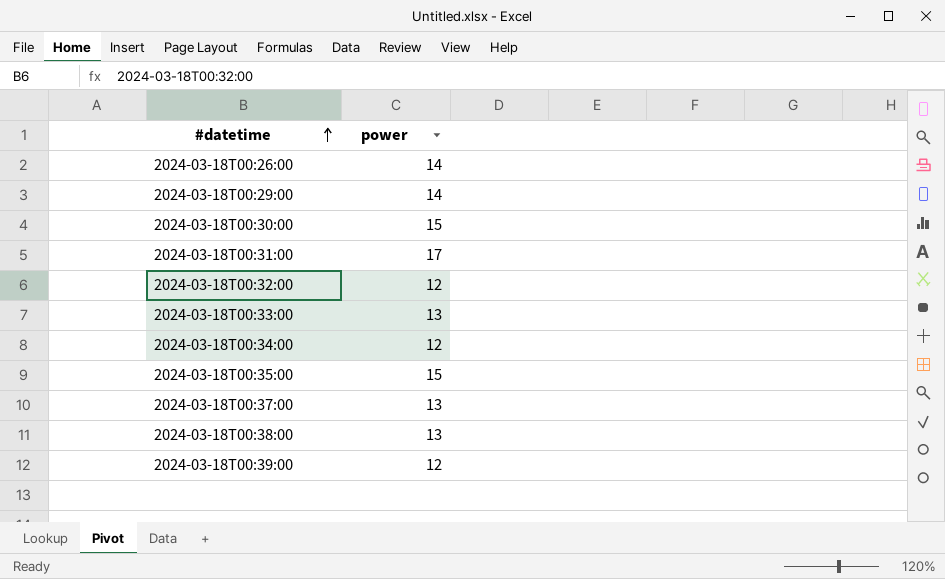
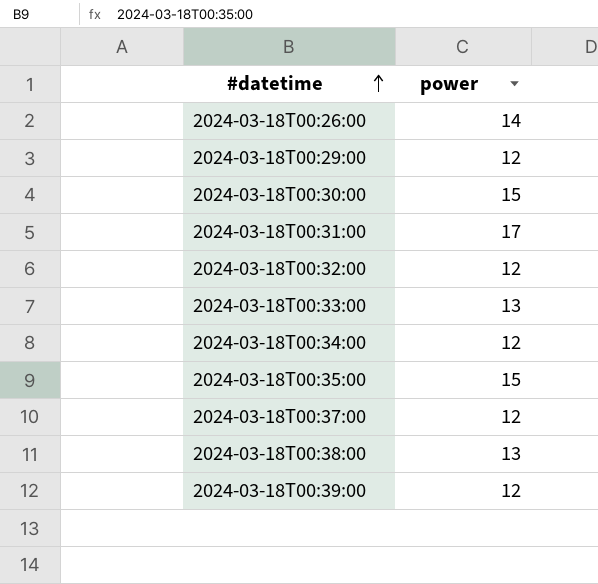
2024-03-18T00:29:00 | power: 14 -> 12
2024-03-18T00:37:00 | power: 13 -> 12

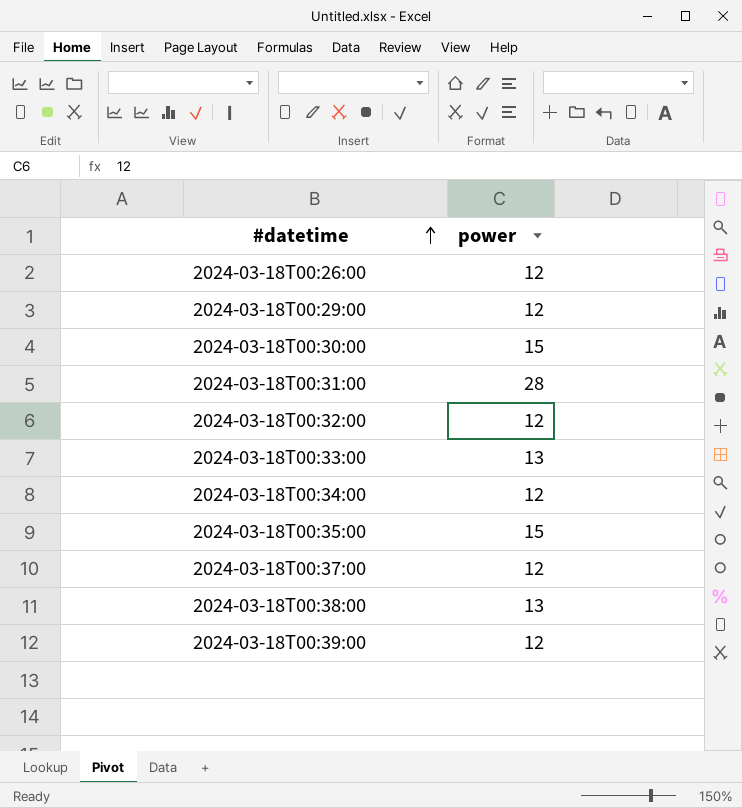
2024-03-18T00:26:00 | power: 14 -> 12
2024-03-18T00:31:00 | power: 17 -> 28

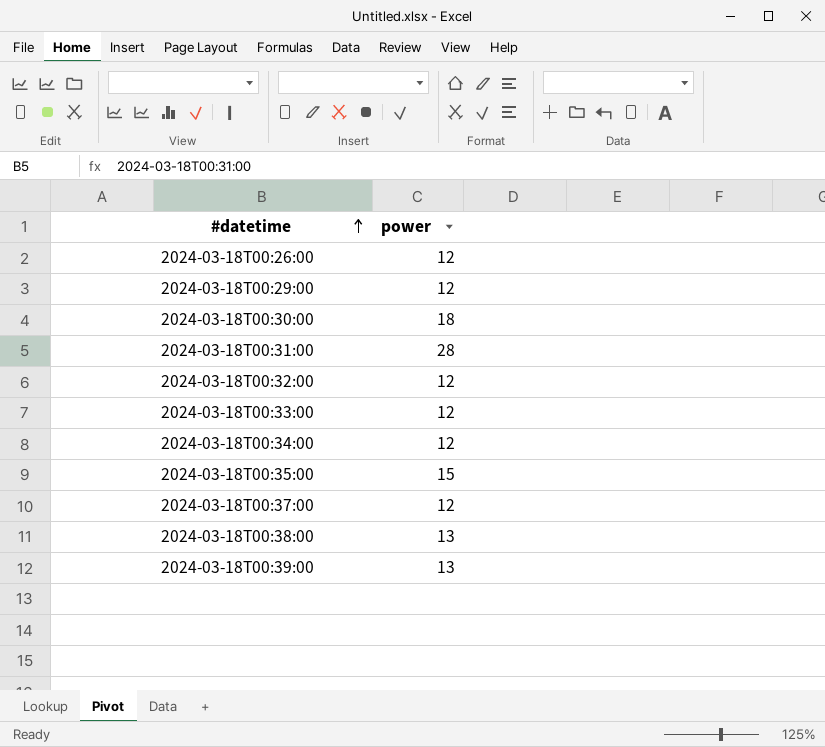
2024-03-18T00:30:00 | power: 15 -> 18
2024-03-18T00:33:00 | power: 13 -> 12
2024-03-18T00:39:00 | power: 12 -> 13

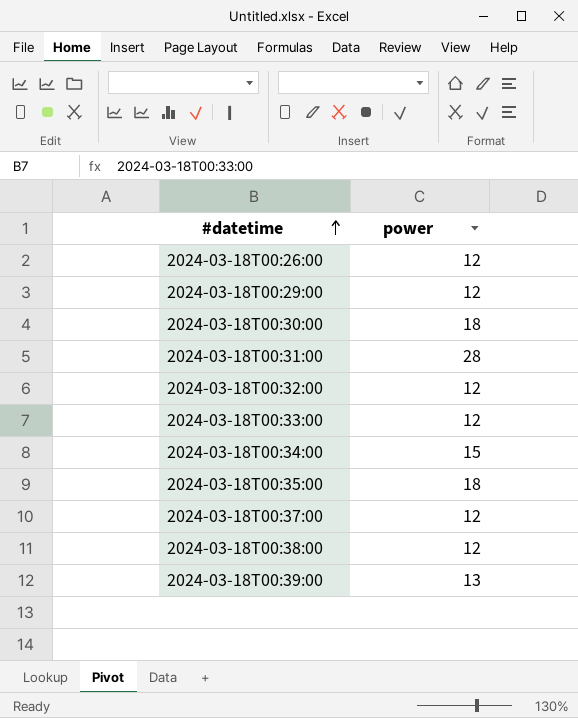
2024-03-18T00:34:00 | power: 12 -> 15
2024-03-18T00:35:00 | power: 15 -> 18
2024-03-18T00:38:00 | power: 13 -> 12

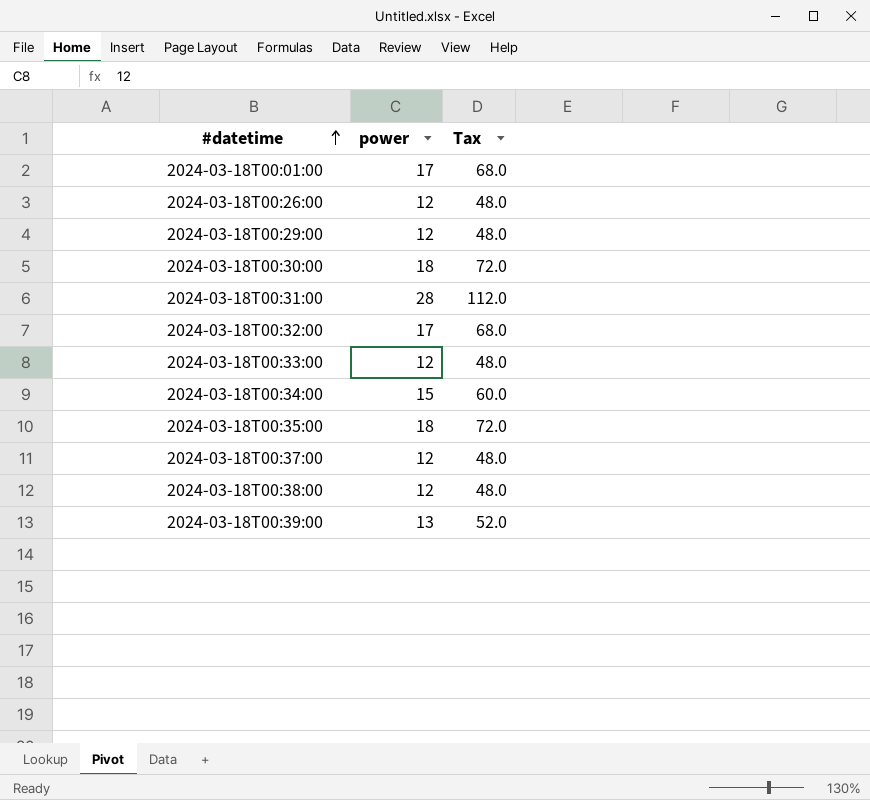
column Tax | formula: none -> [power] * 4
row 2024-03-18T00:01:00: none -> 17 | 68.0
2024-03-18T00:32:00 | power: 12 -> 17

